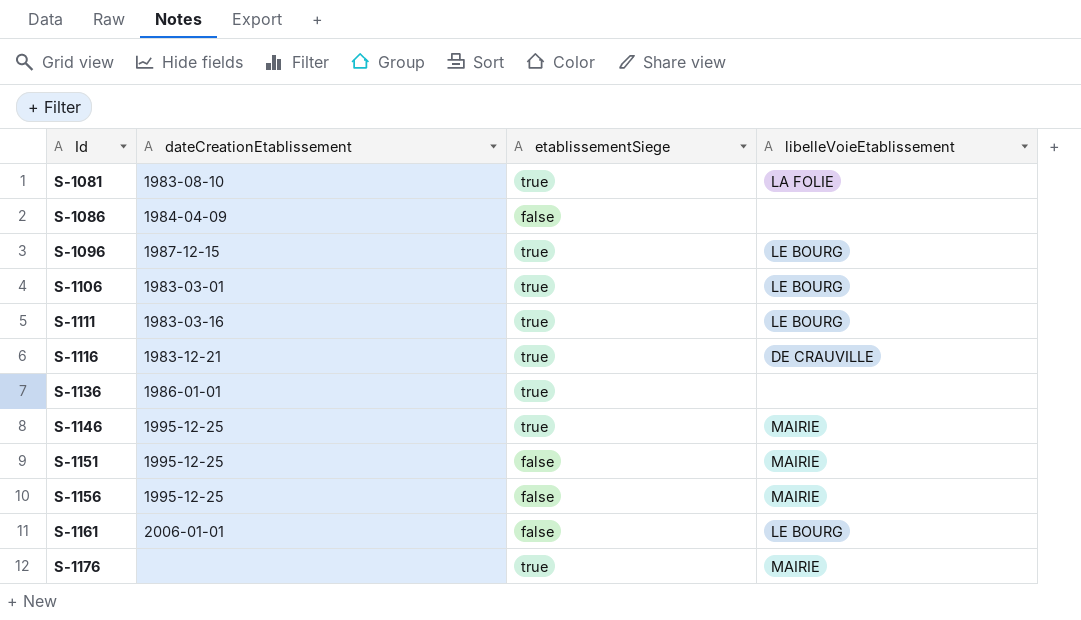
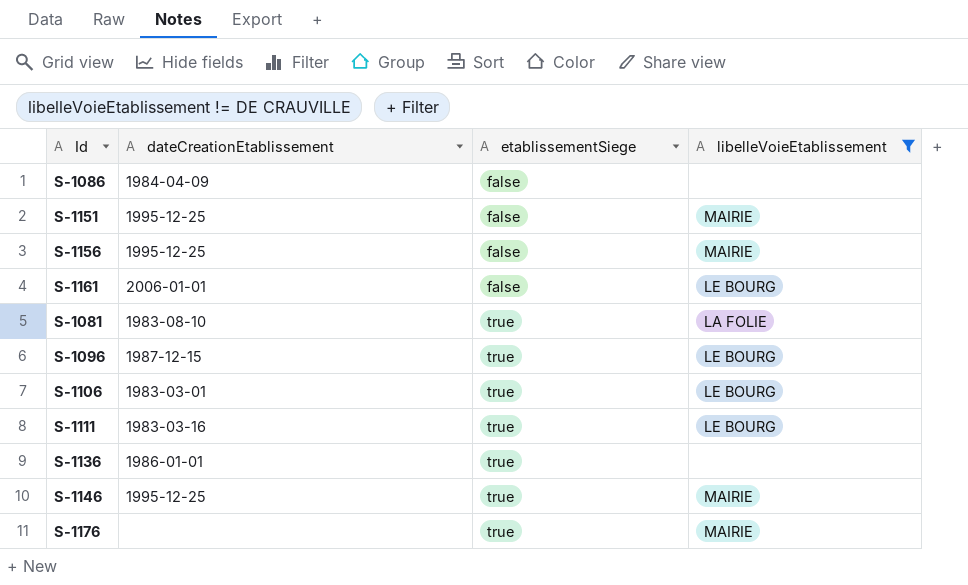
filter: none -> libelleVoieEtablissement != DE CRAUVILLE
row order: Id ascending -> etablissementSiege ascending

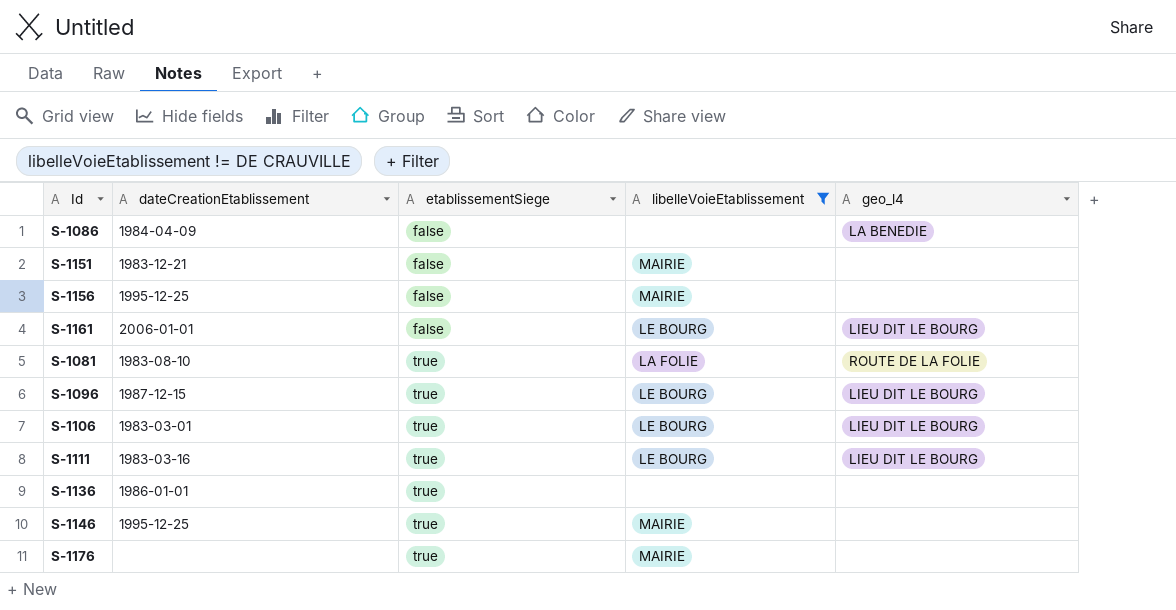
column geo_l4 | position: none -> 5
S-1151 | dateCreationEtablissement: 1995-12-25 -> 1983-12-21

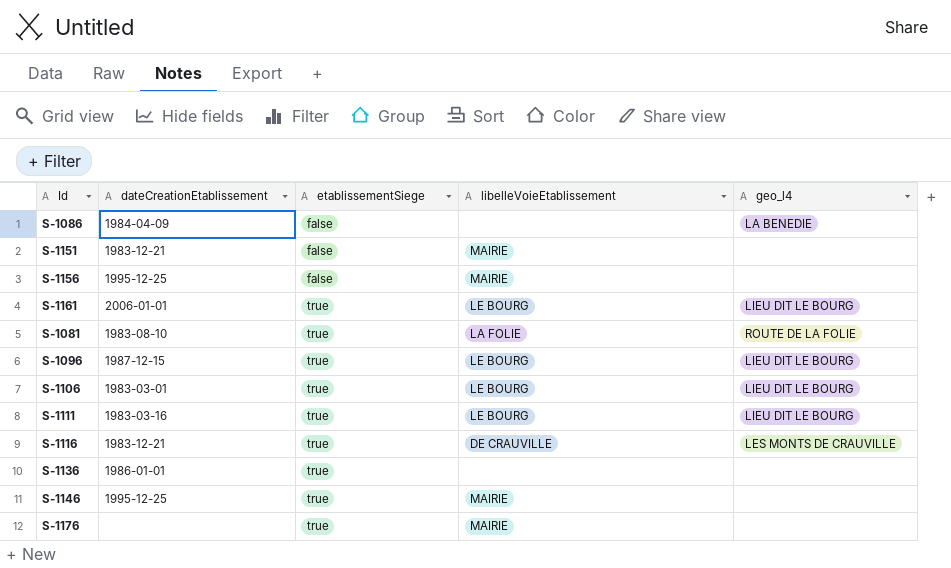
filter: libelleVoieEtablissement != DE CRAUVILLE -> none
S-1161 | etablissementSiege: false -> true

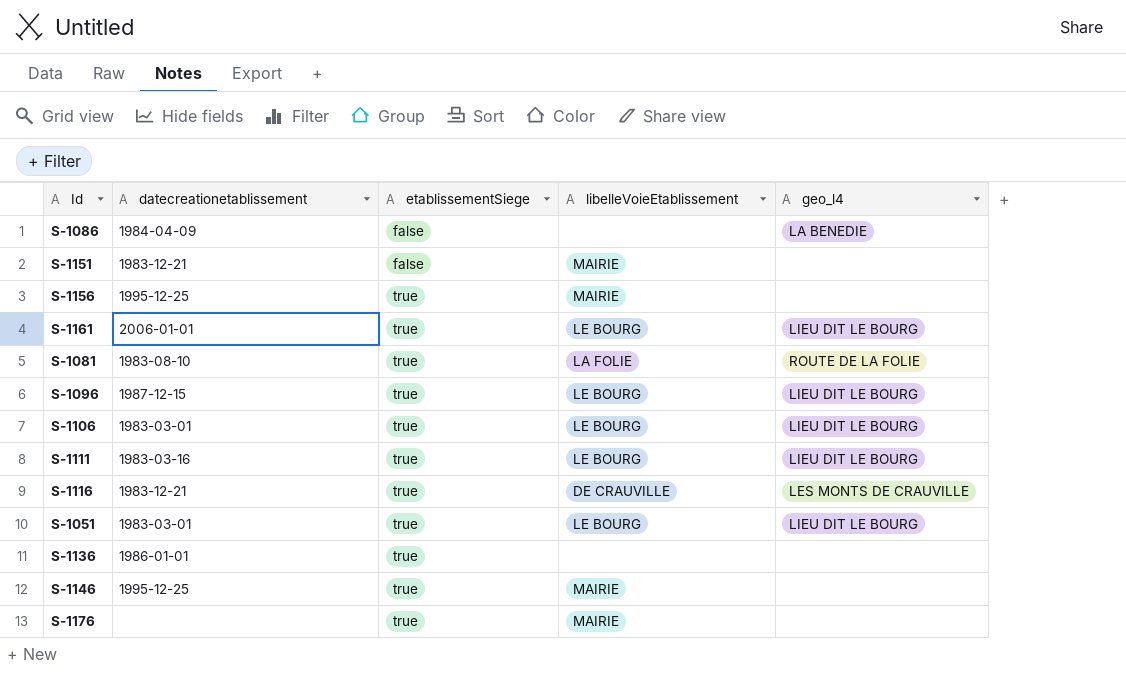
column name: dateCreationEtablissement -> datecreationetablissement
S-1156 | etablissementSiege: false -> true
row S-1051: none -> 1983-03-01 | true | LE BOURG | LIEU DIT LE BOURG

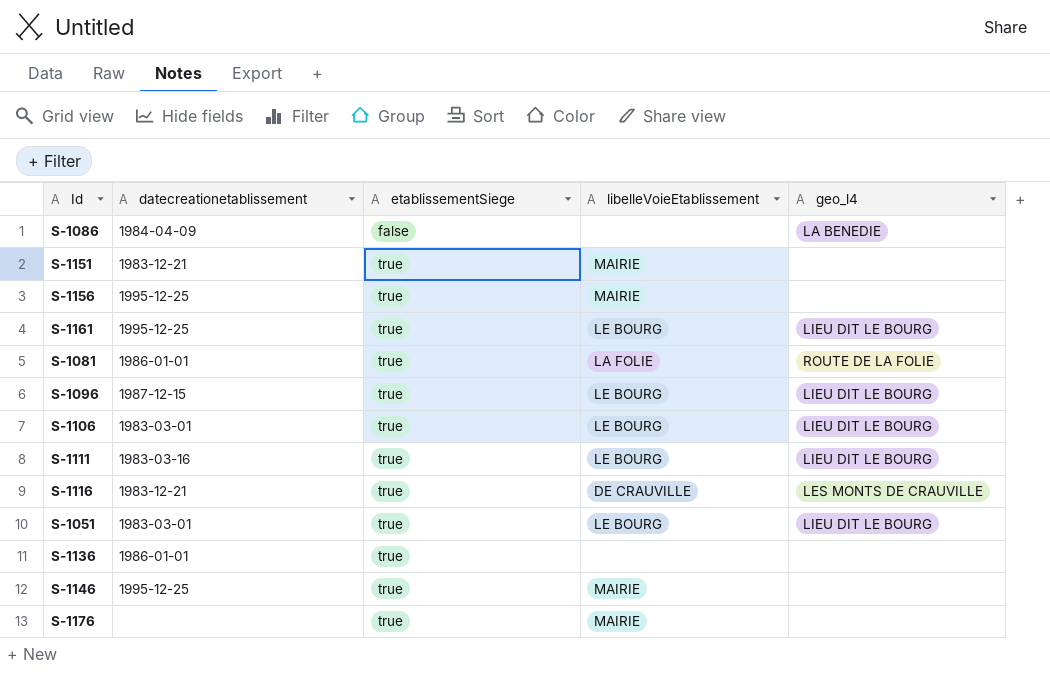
S-1151 | etablissementSiege: false -> true
S-1161 | datecreationetablissement: 2006-01-01 -> 1995-12-25
S-1081 | datecreationetablissement: 1983-08-10 -> 1986-01-01

